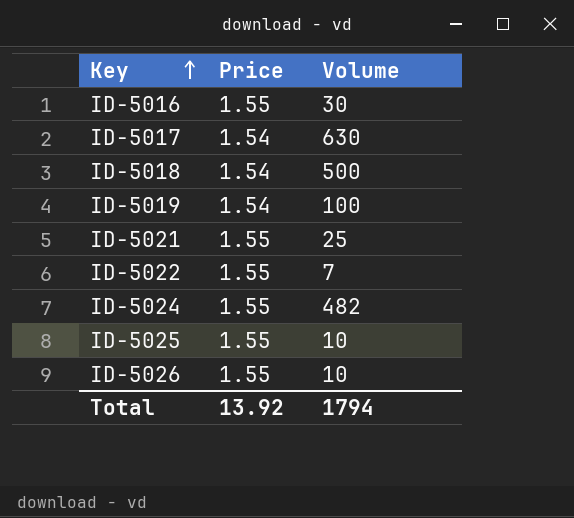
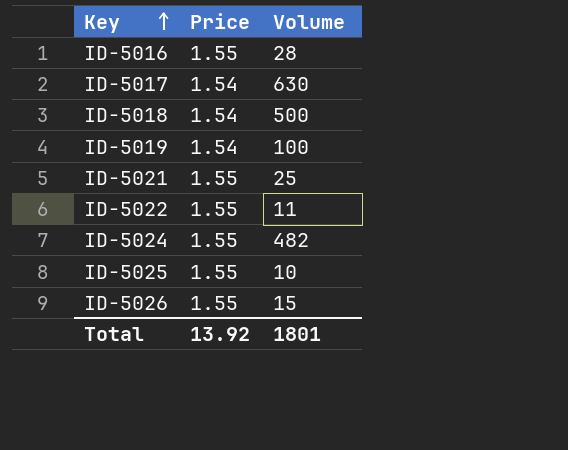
ID-5016 | Volume: 30 -> 28
ID-5022 | Volume: 7 -> 11
ID-5026 | Volume: 10 -> 15
Total | Volume: 1794 -> 1801

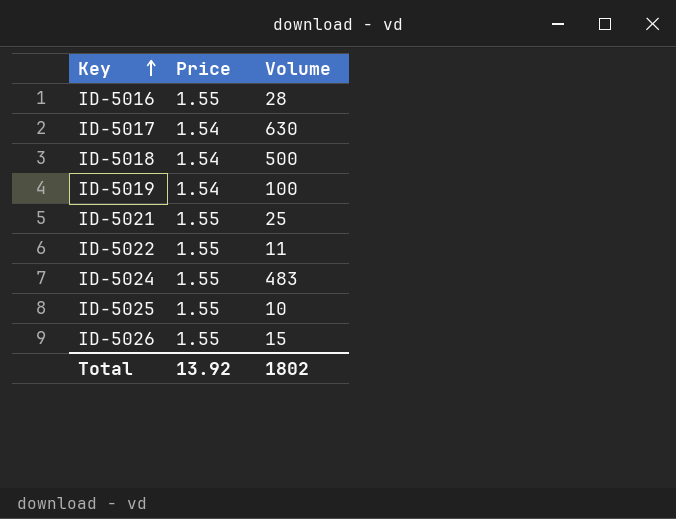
ID-5024 | Volume: 482 -> 483
Total | Volume: 1801 -> 1802

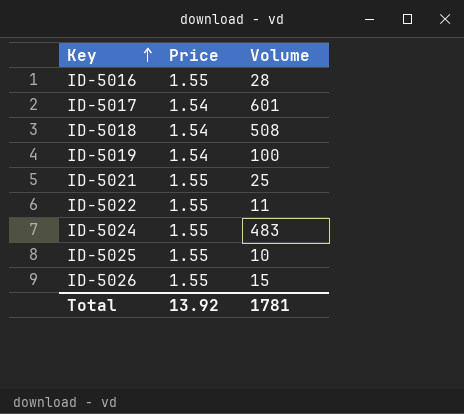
ID-5017 | Volume: 630 -> 601
ID-5018 | Volume: 500 -> 508
Total | Volume: 1802 -> 1781

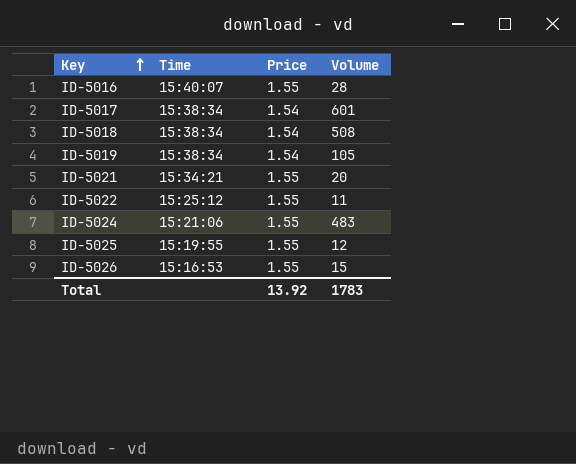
column Time | position: none -> 2
ID-5019 | Volume: 100 -> 105
ID-5021 | Volume: 25 -> 20
ID-5025 | Volume: 10 -> 12
Total | Volume: 1781 -> 1783

